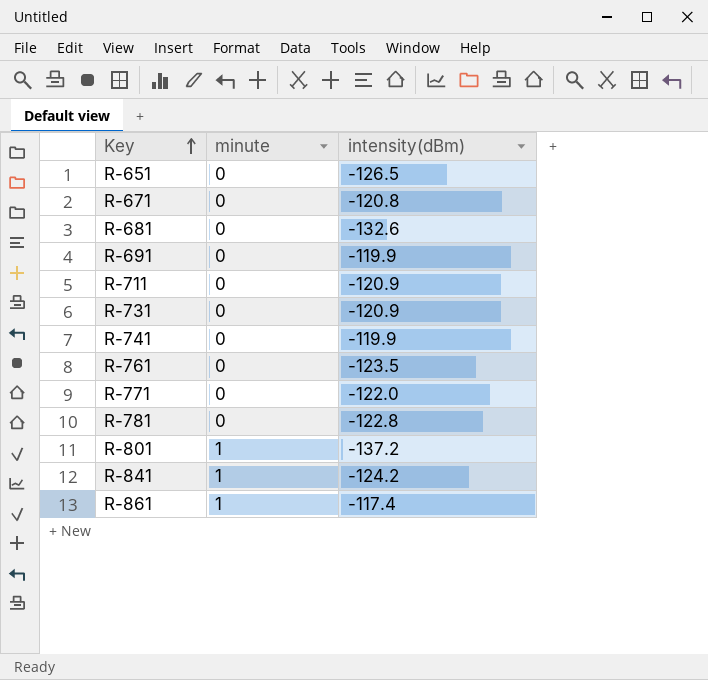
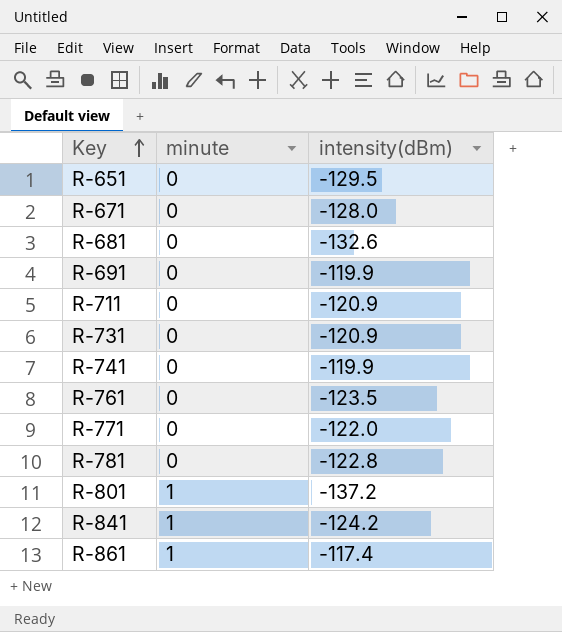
R-651 | intensity(dBm): -126.5 -> -129.5
R-671 | intensity(dBm): -120.8 -> -128.0

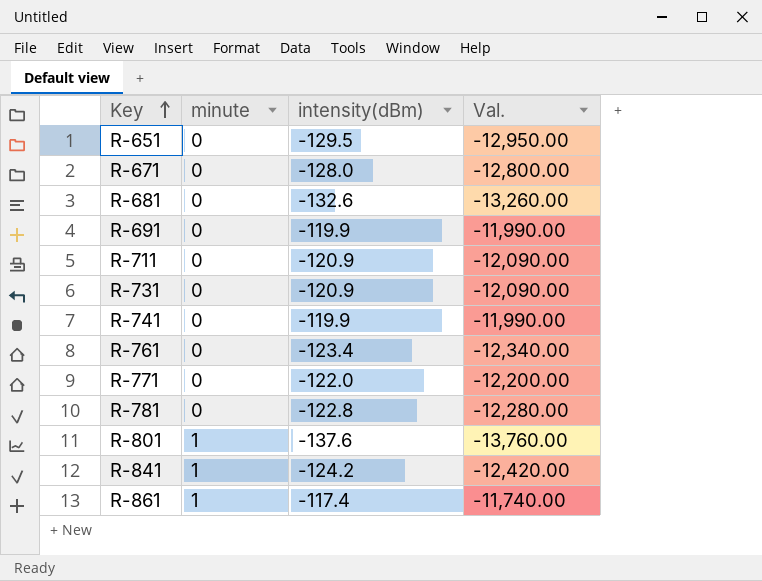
column Val. | formula: none -> [intensity(dBm)] * 100
R-761 | intensity(dBm): -123.5 -> -123.4
R-801 | intensity(dBm): -137.2 -> -137.6

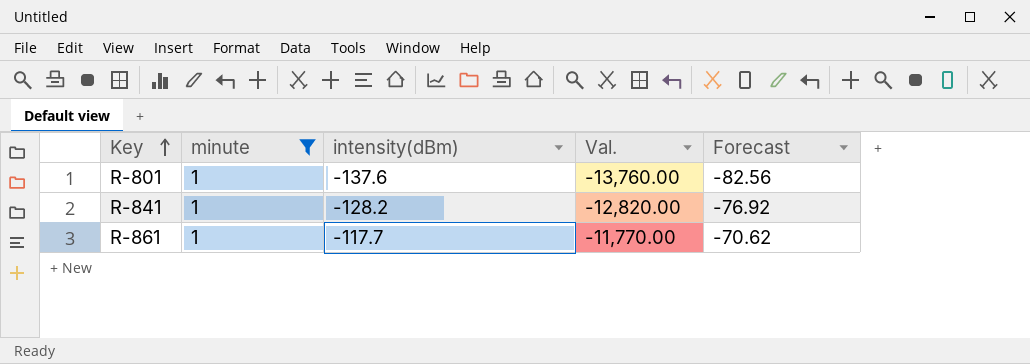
filter: none -> minute = 1
column Forecast | formula: none -> [intensity(dBm)] * 0.6
R-841 | intensity(dBm): -124.2 -> -128.2
R-841 | Val.: -12,420.00 -> -12,820.00
R-861 | intensity(dBm): -117.4 -> -117.7
R-861 | Val.: -11,740.00 -> -11,770.00

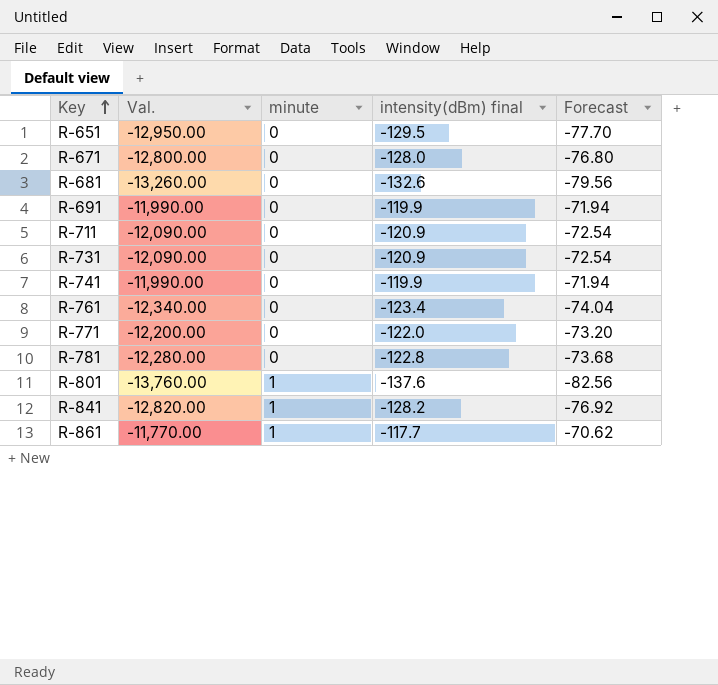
filter: minute = 1 -> none
column Val. | position: 4 -> 2
column name: intensity(dBm) -> intensity(dBm) final

